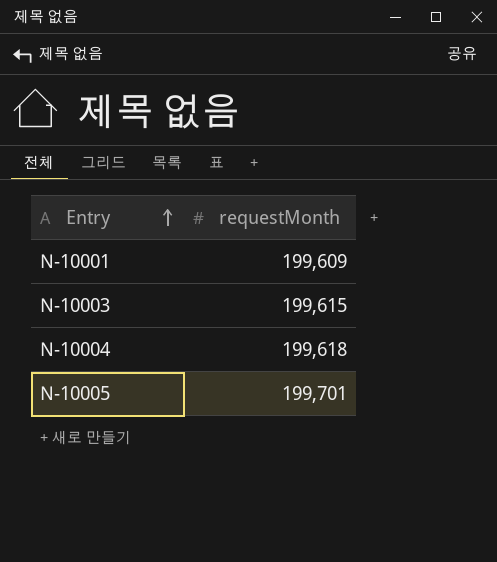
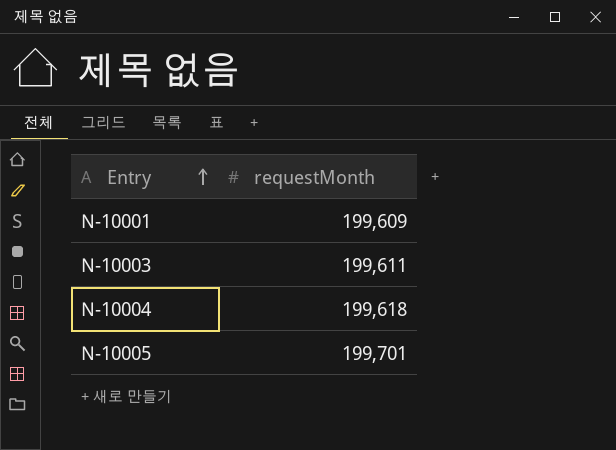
N-10003 | requestMonth: 199,615 -> 199,611

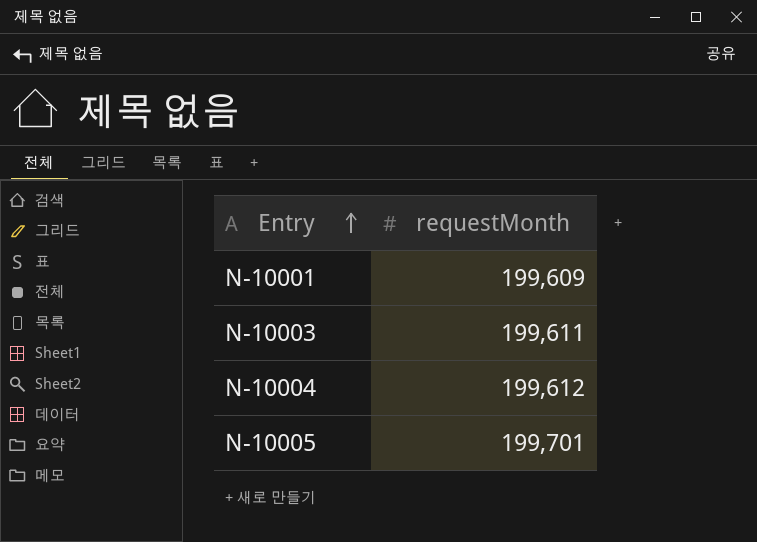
N-10004 | requestMonth: 199,618 -> 199,612

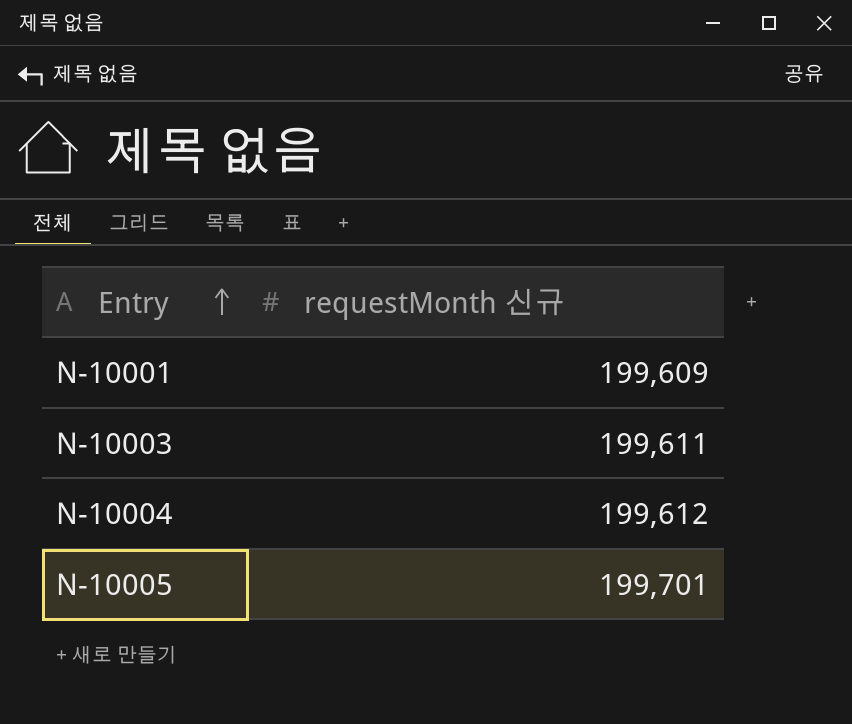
column name: requestMonth -> requestMonth 신규

